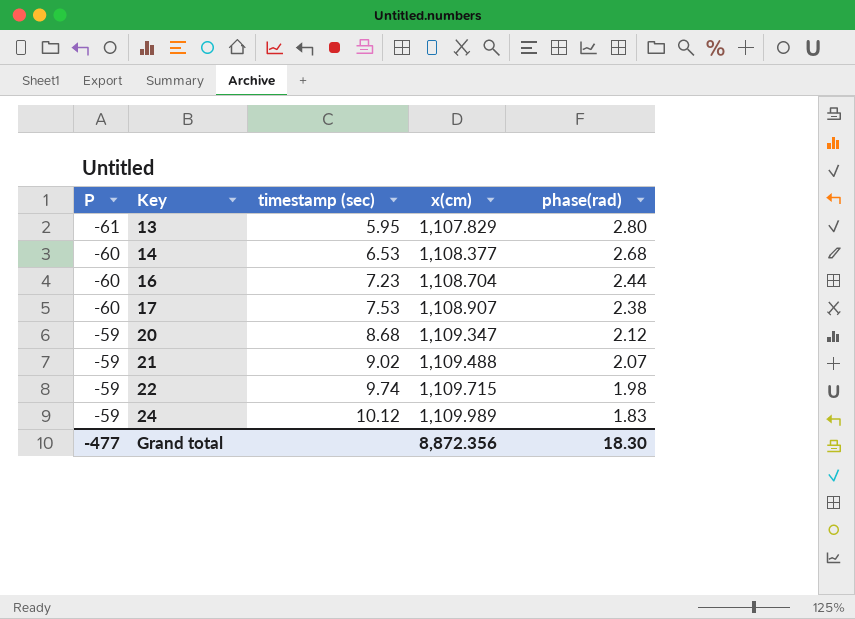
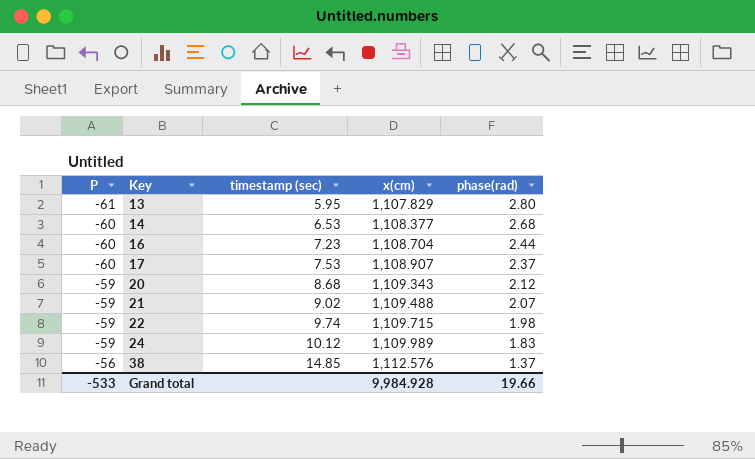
17 | phase(rad): 2.38 -> 2.37
20 | x(cm): 1,109.347 -> 1,109.343
row 38: none -> -56 | 14.85 | 1,112.576 | 1.37
Grand total | P: -477 -> -533
Grand total | x(cm): 8,872.356 -> 9,984.928
Grand total | phase(rad): 18.30 -> 19.66

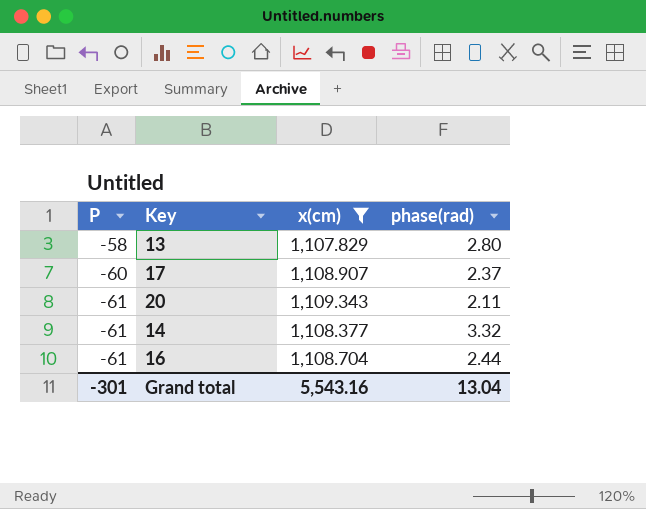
filter: none -> x(cm) <= 1,109.343
row order: P ascending -> P descending
column timestamp (sec) | position: 3 -> none
13 | P: -61 -> -58
20 | P: -59 -> -61
20 | phase(rad): 2.12 -> 2.11
14 | P: -60 -> -61
14 | phase(rad): 2.68 -> 3.32
16 | P: -60 -> -61
Grand total | P: -533 -> -301
Grand total | x(cm): 9,984.928 -> 5,543.16
Grand total | phase(rad): 19.66 -> 13.04

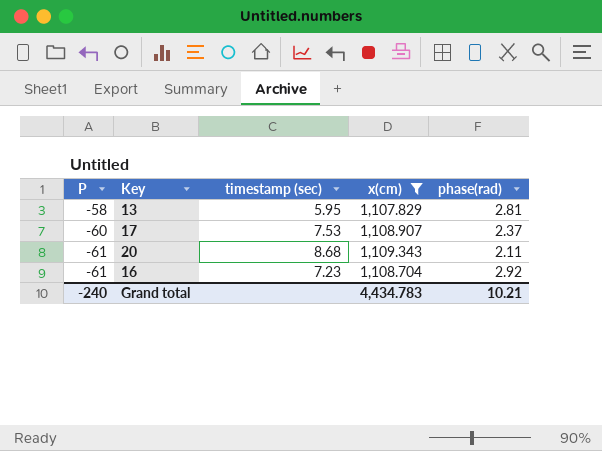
column timestamp (sec) | position: none -> 3
row 14: -61 | 1,108.377 | 3.32 -> none
13 | phase(rad): 2.80 -> 2.81
16 | phase(rad): 2.44 -> 2.92
Grand total | P: -301 -> -240
Grand total | x(cm): 5,543.16 -> 4,434.783
Grand total | phase(rad): 13.04 -> 10.21

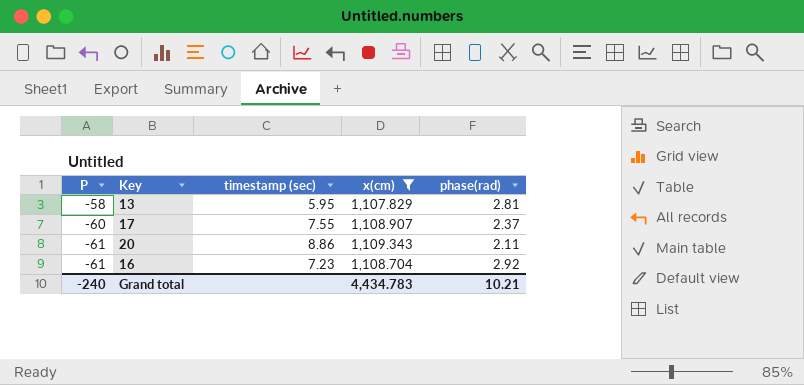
17 | timestamp (sec): 7.53 -> 7.55
20 | timestamp (sec): 8.68 -> 8.86

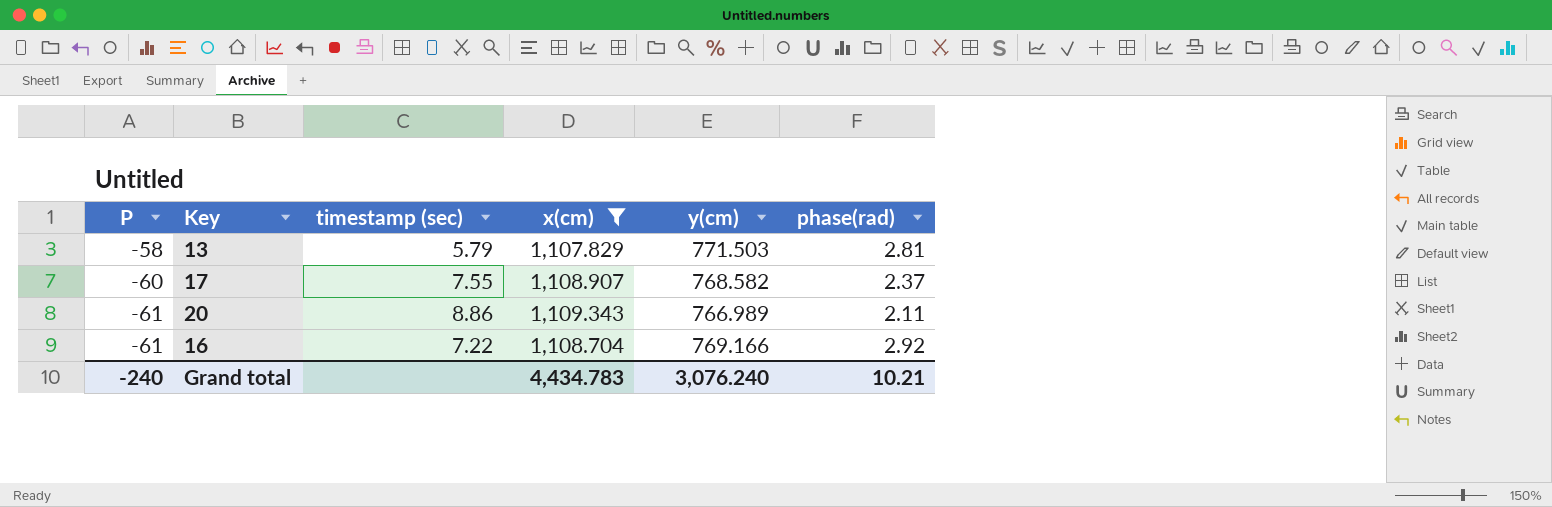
column y(cm) | position: none -> 5
13 | timestamp (sec): 5.95 -> 5.79
16 | timestamp (sec): 7.23 -> 7.22

